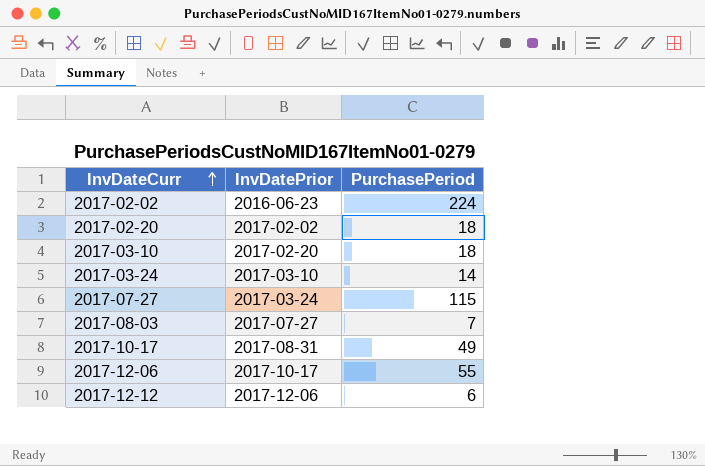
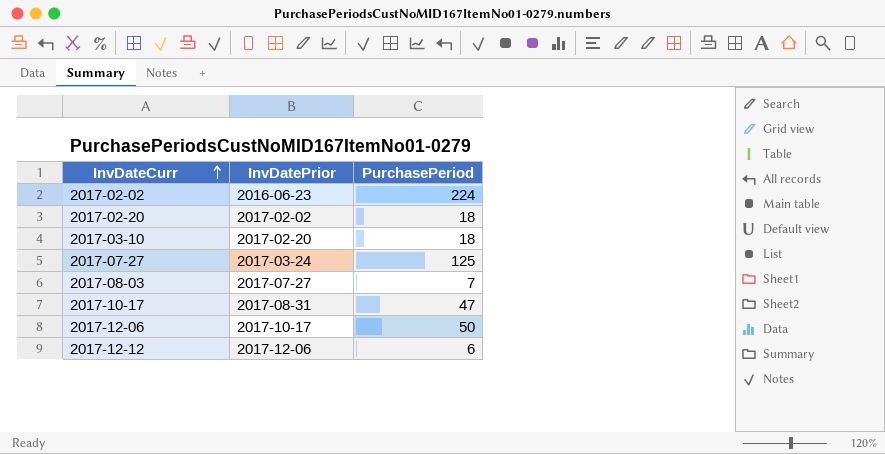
row 2017-03-24: 2017-03-10 | 14 -> none
2017-07-27 | PurchasePeriod: 115 -> 125
2017-10-17 | PurchasePeriod: 49 -> 47
2017-12-06 | PurchasePeriod: 55 -> 50

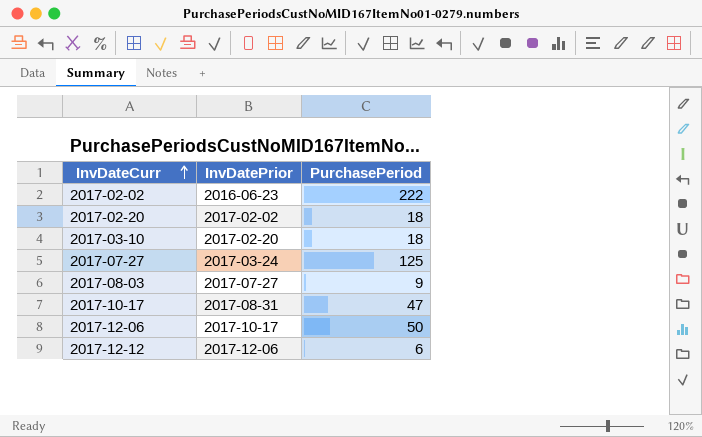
2017-02-02 | PurchasePeriod: 224 -> 222
2017-08-03 | PurchasePeriod: 7 -> 9

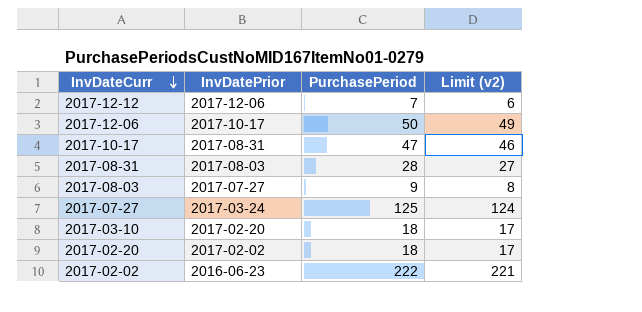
row order: InvDateCurr ascending -> InvDateCurr descending
column Limit (v2) | formula: none -> [PurchasePeriod] - 1
2017-12-12 | PurchasePeriod: 6 -> 7
row 2017-08-31: none -> 2017-08-03 | 28 | 27

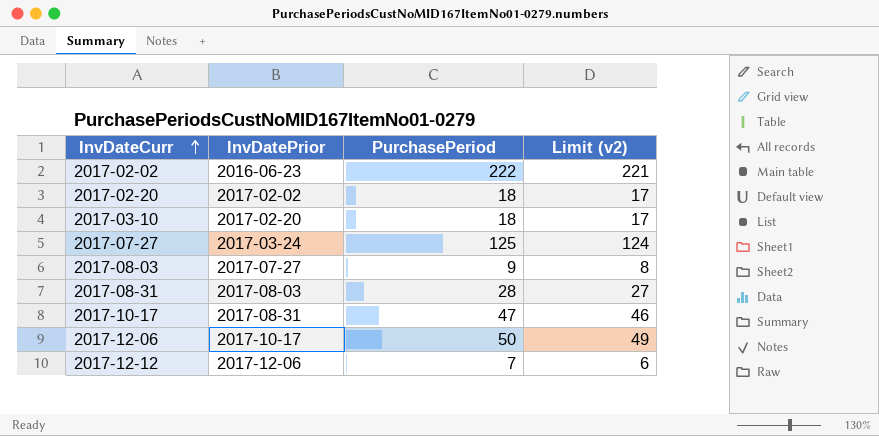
row order: InvDateCurr descending -> InvDateCurr ascending

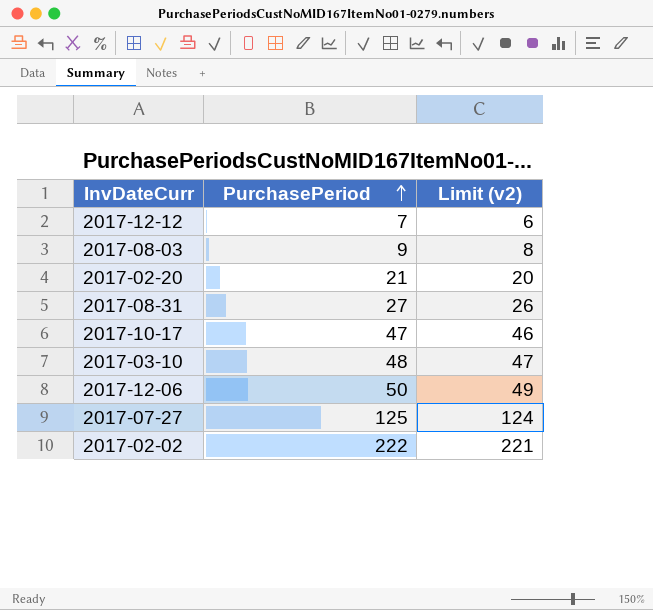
row order: InvDateCurr ascending -> PurchasePeriod ascending
column InvDatePrior | position: 2 -> none
2017-02-20 | PurchasePeriod: 18 -> 21
2017-02-20 | Limit (v2): 17 -> 20
2017-08-31 | PurchasePeriod: 28 -> 27
2017-08-31 | Limit (v2): 27 -> 26
2017-03-10 | PurchasePeriod: 18 -> 48
2017-03-10 | Limit (v2): 17 -> 47

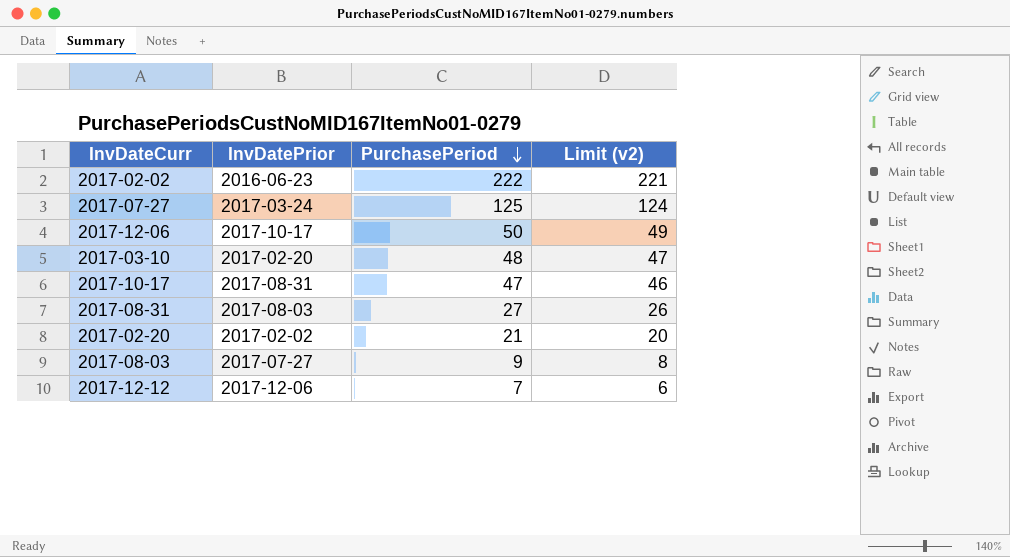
row order: PurchasePeriod ascending -> PurchasePeriod descending
column InvDatePrior | position: none -> 2

